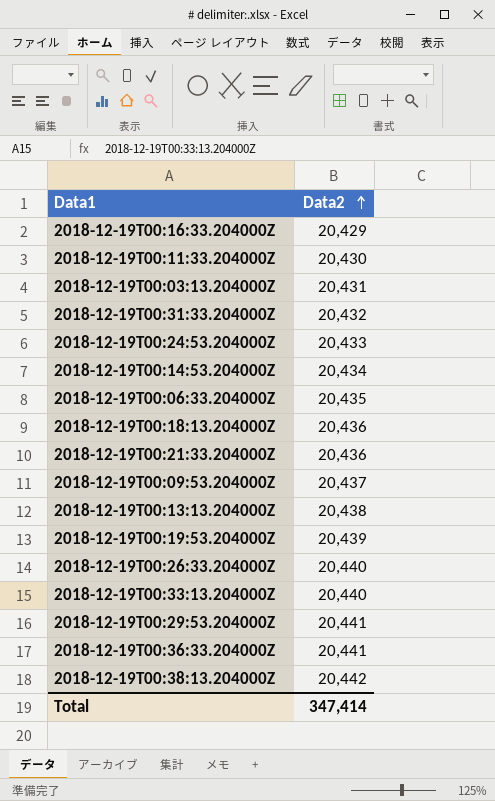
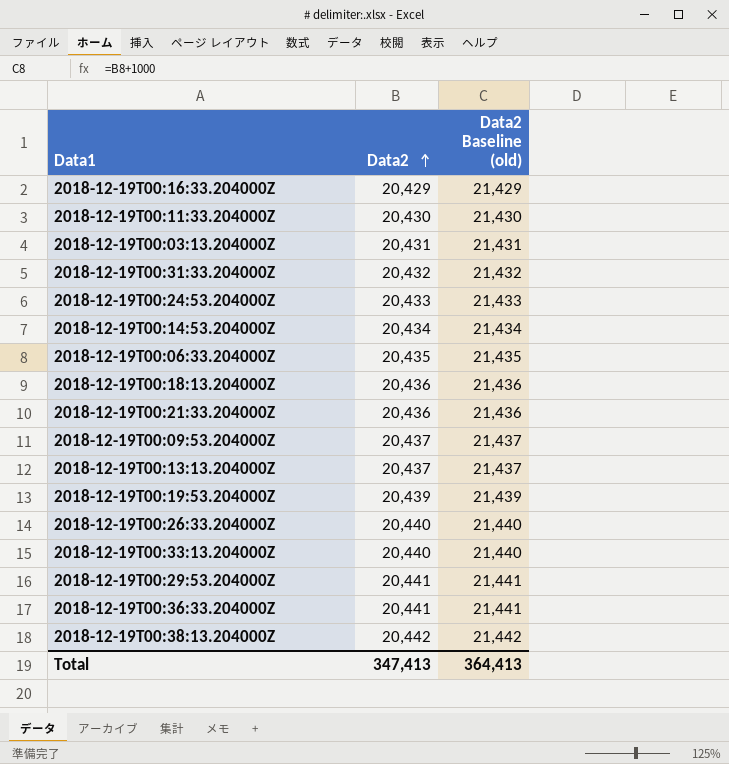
column Data2 Baseline (old) | formula: none -> [Data2] + 1000
2018-12-19T00:13:13.204000Z | Data2: 20,438 -> 20,437
Total | Data2: 347,414 -> 347,413

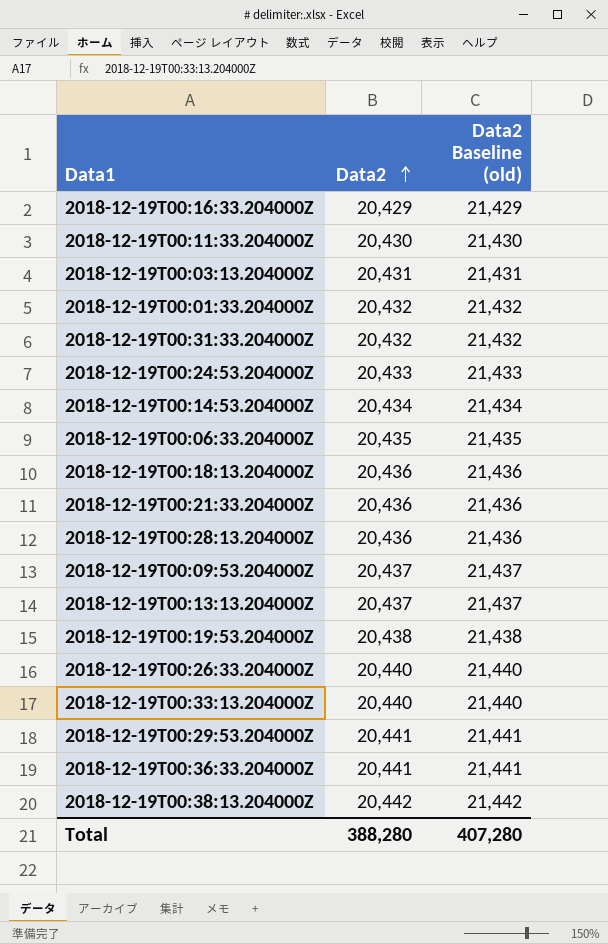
row 2018-12-19T00:01:33.204000Z: none -> 20,432 | 21,432
row 2018-12-19T00:28:13.204000Z: none -> 20,436 | 21,436
2018-12-19T00:19:53.204000Z | Data2: 20,439 -> 20,438
2018-12-19T00:19:53.204000Z | Data2 Baseline (old): 21,439 -> 21,438
Total | Data2: 347,413 -> 388,280
Total | Data2 Baseline (old): 364,413 -> 407,280

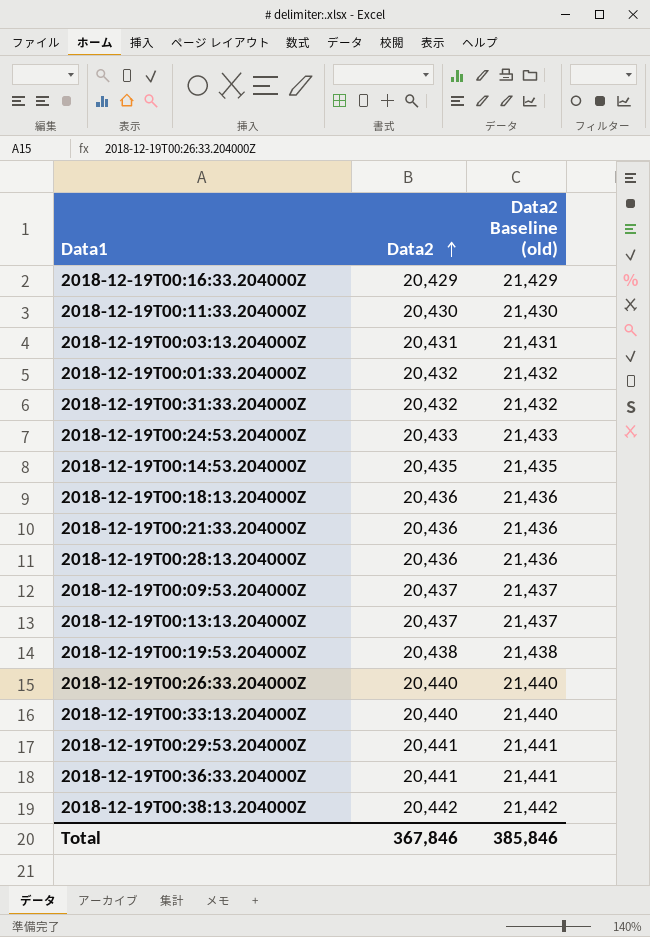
row 2018-12-19T00:06:33.204000Z: 20,435 | 21,435 -> none
2018-12-19T00:14:53.204000Z | Data2: 20,434 -> 20,435
2018-12-19T00:14:53.204000Z | Data2 Baseline (old): 21,434 -> 21,435
Total | Data2: 388,280 -> 367,846
Total | Data2 Baseline (old): 407,280 -> 385,846

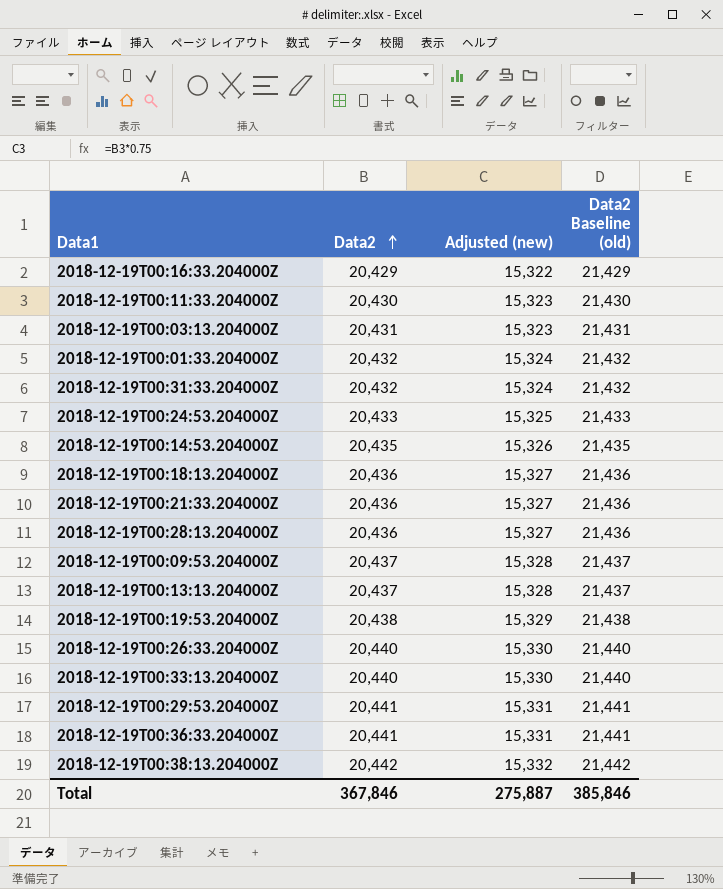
column Adjusted (new) | formula: none -> [Data2] * 0.75

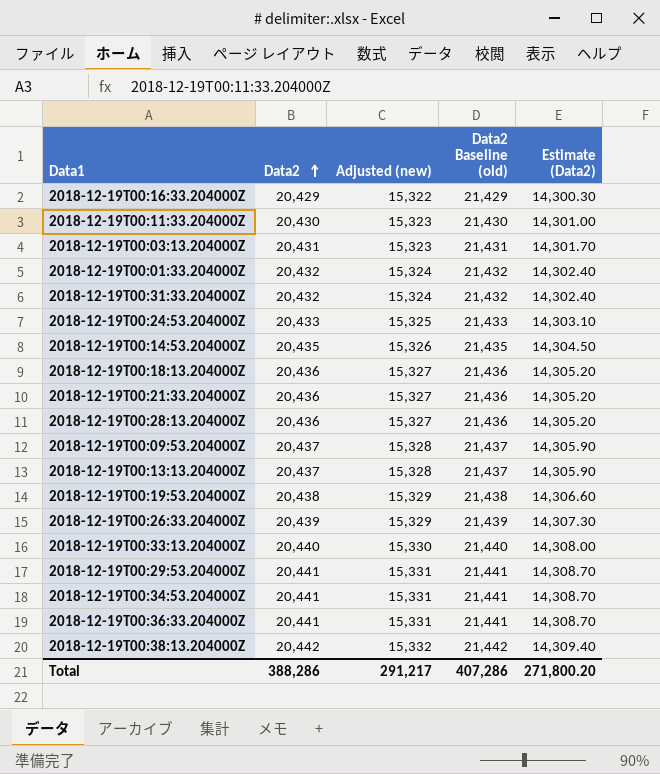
column Estimate (Data2) | formula: none -> [Data2] * 0.7
2018-12-19T00:26:33.204000Z | Data2: 20,440 -> 20,439
2018-12-19T00:26:33.204000Z | Adjusted (new): 15,330 -> 15,329
2018-12-19T00:26:33.204000Z | Data2 Baseline (old): 21,440 -> 21,439
row 2018-12-19T00:34:53.204000Z: none -> 20,441 | 15,331 | 21,441 | 14,308.70
Total | Data2: 367,846 -> 388,286
Total | Adjusted (new): 275,887 -> 291,217
Total | Data2 Baseline (old): 385,846 -> 407,286

